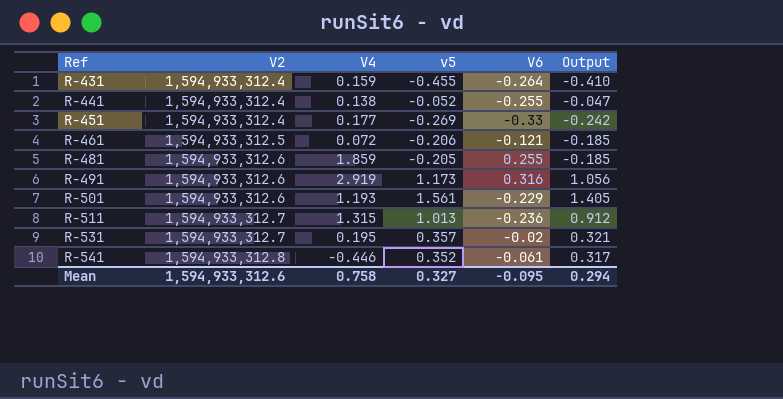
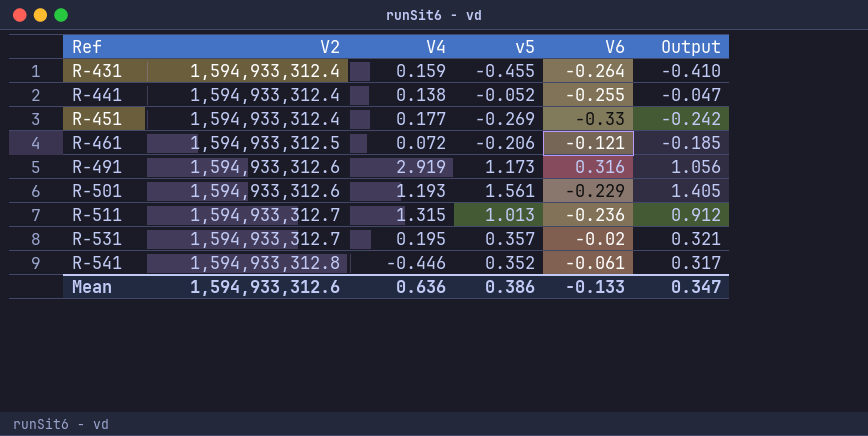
row R-481: 1,594,933,312.6 | 1.859 | -0.205 | 0.255 | -0.185 -> none
Mean | V4: 0.758 -> 0.636
Mean | v5: 0.327 -> 0.386
Mean | V6: -0.095 -> -0.133
Mean | Output: 0.294 -> 0.347

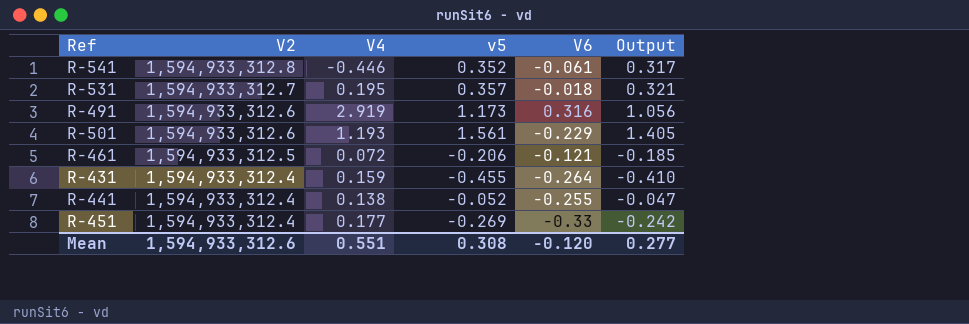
row order: Ref ascending -> V2 descending
row R-511: 1,594,933,312.7 | 1.315 | 1.013 | -0.236 | 0.912 -> none
R-531 | V6: -0.02 -> -0.018
Mean | V4: 0.636 -> 0.551
Mean | v5: 0.386 -> 0.308
Mean | V6: -0.133 -> -0.120
Mean | Output: 0.347 -> 0.277

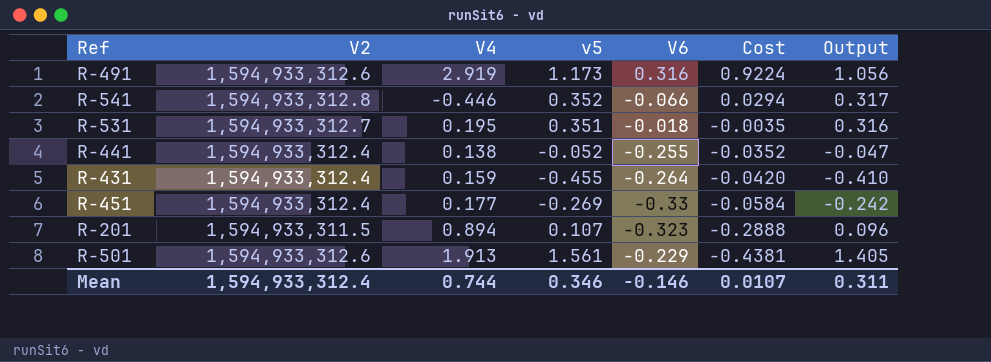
row order: V2 descending -> Cost descending
column Cost | formula: none -> [V4] * [V6]
row R-461: 1,594,933,312.5 | 0.072 | -0.206 | -0.121 | -0.185 -> none
R-541 | V6: -0.061 -> -0.066
R-531 | v5: 0.357 -> 0.351
R-531 | Output: 0.321 -> 0.316
row R-201: none -> 1,594,933,311.5 | 0.894 | 0.107 | -0.323 | -0.2888 | 0.096
R-501 | V4: 1.193 -> 1.913
Mean | V2: 1,594,933,312.6 -> 1,594,933,312.4
Mean | V4: 0.551 -> 0.744
Mean | v5: 0.308 -> 0.346
Mean | V6: -0.120 -> -0.146
Mean | Output: 0.277 -> 0.311

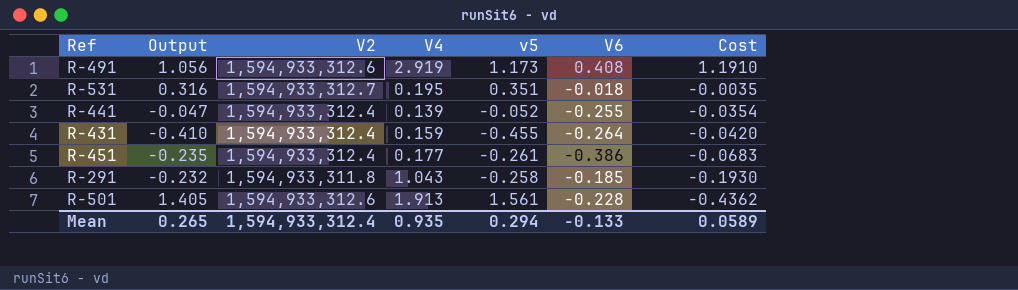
column Output | position: 7 -> 2
row R-541: 1,594,933,312.8 | -0.446 | 0.352 | -0.066 | 0.0294 | 0.317 -> none
row R-201: 1,594,933,311.5 | 0.894 | 0.107 | -0.323 | -0.2888 | 0.096 -> none
R-491 | V6: 0.316 -> 0.408
R-491 | Cost: 0.9224 -> 1.1910
R-441 | V4: 0.138 -> 0.139
R-441 | Cost: -0.0352 -> -0.0354
R-451 | Output: -0.242 -> -0.235
R-451 | v5: -0.269 -> -0.261
R-451 | V6: -0.33 -> -0.386
R-451 | Cost: -0.0584 -> -0.0683
row R-291: none -> -0.232 | 1,594,933,311.8 | 1.043 | -0.258 | -0.185 | -0.1930
R-501 | V6: -0.229 -> -0.228
R-501 | Cost: -0.4381 -> -0.4362
Mean | Output: 0.311 -> 0.265
Mean | V4: 0.744 -> 0.935
Mean | v5: 0.346 -> 0.294
Mean | V6: -0.146 -> -0.133
Mean | Cost: 0.0107 -> 0.0589

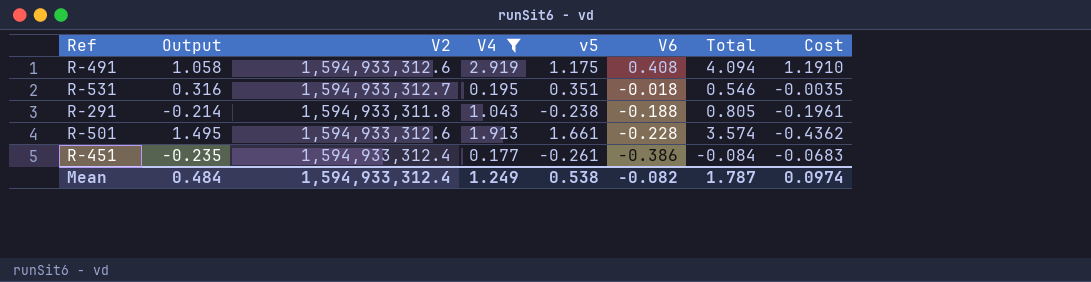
filter: none -> V4 >= 0.177
row order: Cost descending -> V6 descending
column Total | formula: none -> [V4] + [v5]
R-491 | Output: 1.056 -> 1.058
R-491 | v5: 1.173 -> 1.175
R-291 | Output: -0.232 -> -0.214
R-291 | v5: -0.258 -> -0.238
R-291 | V6: -0.185 -> -0.188
R-291 | Cost: -0.1930 -> -0.1961
R-501 | Output: 1.405 -> 1.495
R-501 | v5: 1.561 -> 1.661
Mean | Output: 0.265 -> 0.484
Mean | V4: 0.935 -> 1.249
Mean | v5: 0.294 -> 0.538
Mean | V6: -0.133 -> -0.082
Mean | Cost: 0.0589 -> 0.0974

